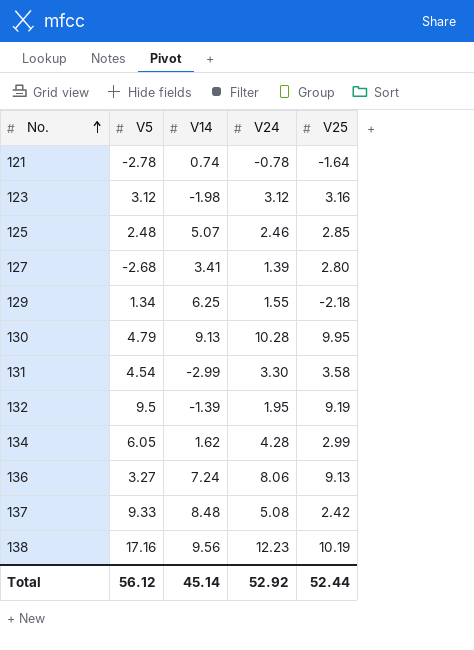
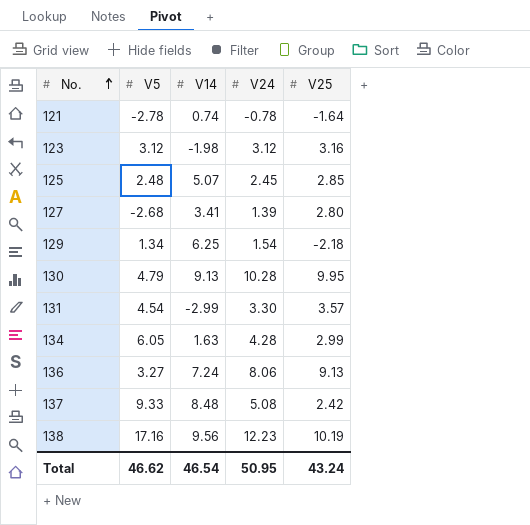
row 132: 9.5 | -1.39 | 1.95 | 9.19 -> none
125 | V24: 2.46 -> 2.45
129 | V24: 1.55 -> 1.54
131 | V25: 3.58 -> 3.57
134 | V14: 1.62 -> 1.63
Total | V5: 56.12 -> 46.62
Total | V14: 45.14 -> 46.54
Total | V24: 52.92 -> 50.95
Total | V25: 52.44 -> 43.24

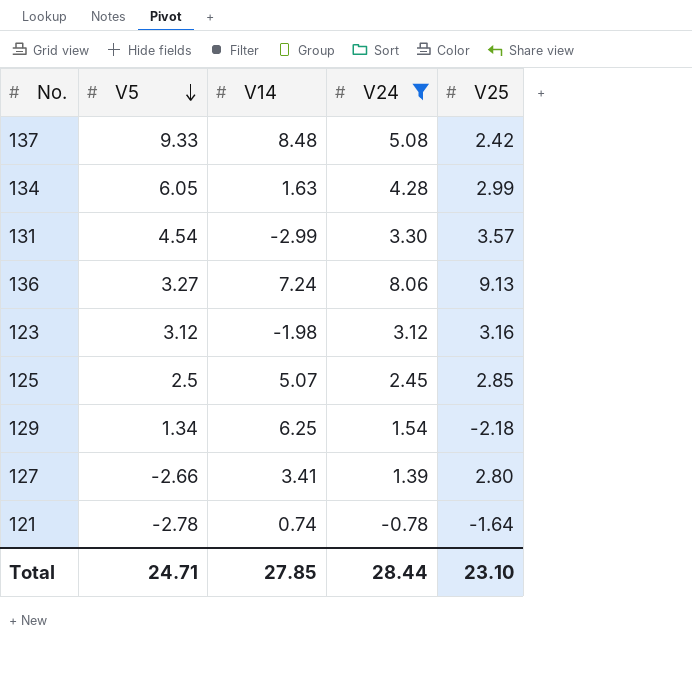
filter: none -> V24 <= 8.06
row order: No. ascending -> V5 descending
125 | V5: 2.48 -> 2.5
127 | V5: -2.68 -> -2.66
Total | V5: 46.62 -> 24.71
Total | V14: 46.54 -> 27.85
Total | V24: 50.95 -> 28.44
Total | V25: 43.24 -> 23.10

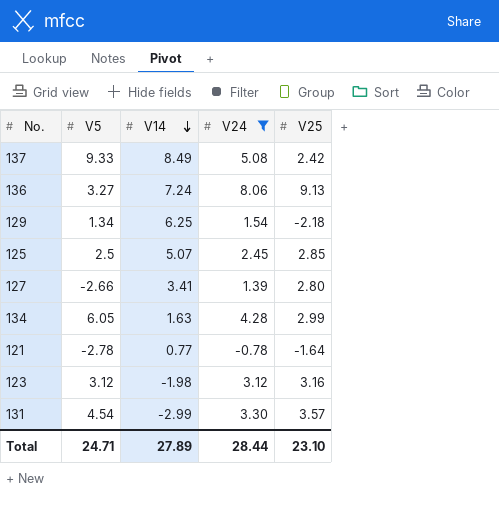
row order: V5 descending -> V14 descending
137 | V14: 8.48 -> 8.49
121 | V14: 0.74 -> 0.77
Total | V14: 27.85 -> 27.89

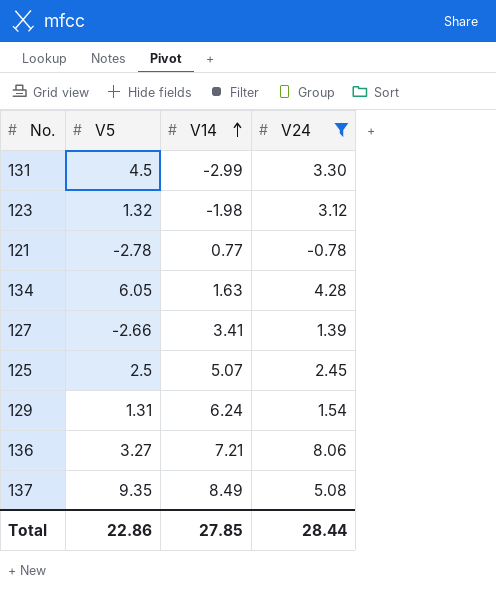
row order: V14 descending -> V14 ascending
column V25 | position: 5 -> none
131 | V5: 4.54 -> 4.5
123 | V5: 3.12 -> 1.32
129 | V5: 1.34 -> 1.31
129 | V14: 6.25 -> 6.24
136 | V14: 7.24 -> 7.21
137 | V5: 9.33 -> 9.35
Total | V5: 24.71 -> 22.86
Total | V14: 27.89 -> 27.85

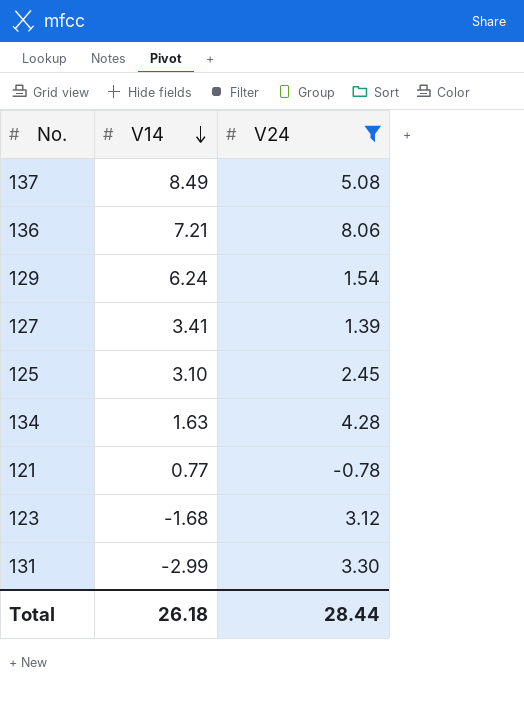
row order: V14 ascending -> V14 descending
column V5 | position: 2 -> none
125 | V14: 5.07 -> 3.10
123 | V14: -1.98 -> -1.68
Total | V14: 27.85 -> 26.18

